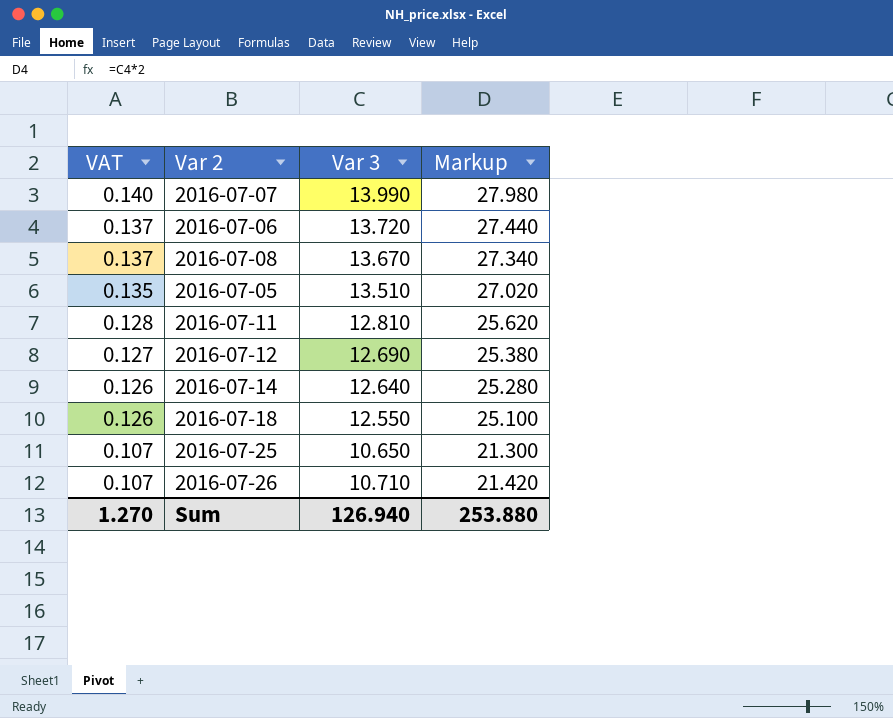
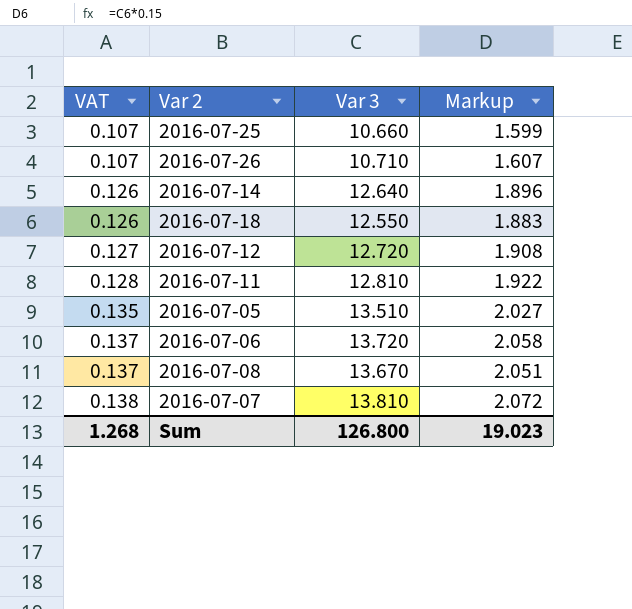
row order: VAT descending -> VAT ascending
column Markup | formula: [Var 3] * 2 -> [Var 3] * 0.15
2016-07-25 | Var 3: 10.650 -> 10.660
2016-07-12 | Var 3: 12.690 -> 12.720
2016-07-07 | VAT: 0.140 -> 0.138
2016-07-07 | Var 3: 13.990 -> 13.810
Sum | VAT: 1.270 -> 1.268
Sum | Var 3: 126.940 -> 126.800
Sum | Markup: 253.880 -> 19.023

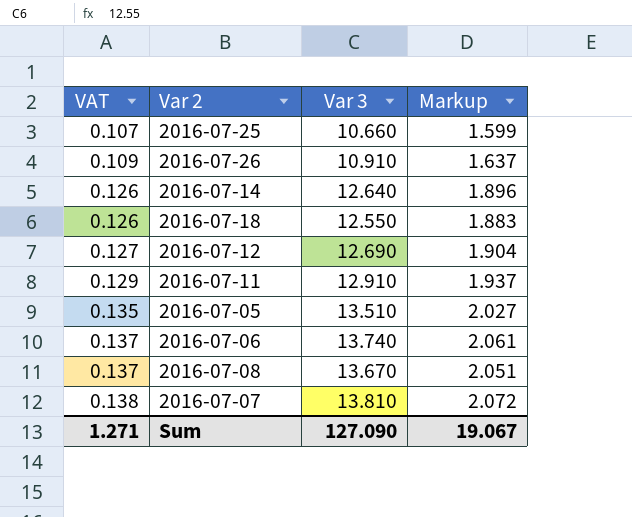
2016-07-26 | VAT: 0.107 -> 0.109
2016-07-26 | Var 3: 10.710 -> 10.910
2016-07-26 | Markup: 1.607 -> 1.637
2016-07-12 | Var 3: 12.720 -> 12.690
2016-07-12 | Markup: 1.908 -> 1.904
2016-07-11 | VAT: 0.128 -> 0.129
2016-07-11 | Var 3: 12.810 -> 12.910
2016-07-11 | Markup: 1.922 -> 1.937
2016-07-06 | Var 3: 13.720 -> 13.740
2016-07-06 | Markup: 2.058 -> 2.061
Sum | VAT: 1.268 -> 1.271
Sum | Var 3: 126.800 -> 127.090
Sum | Markup: 19.023 -> 19.067

